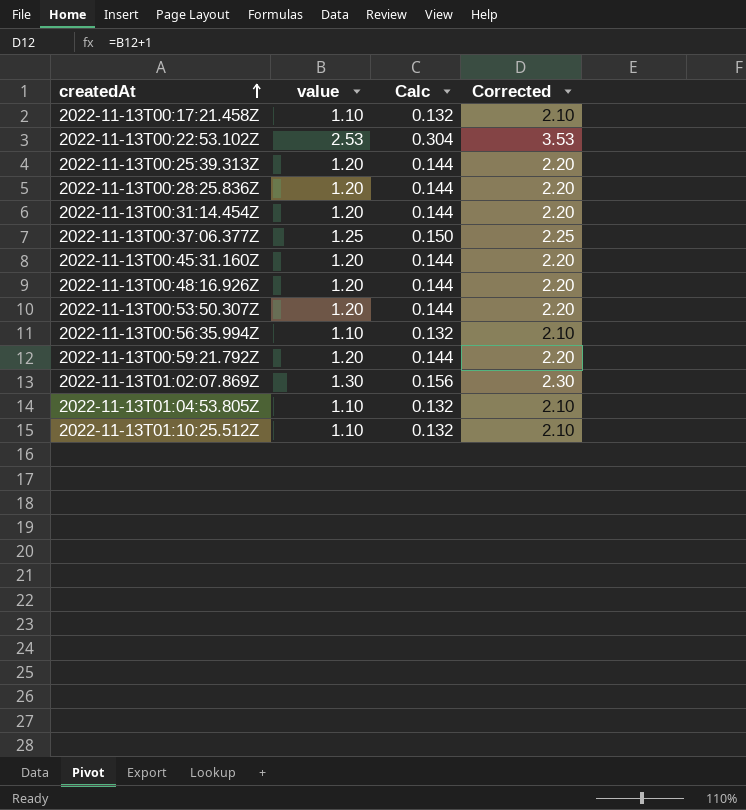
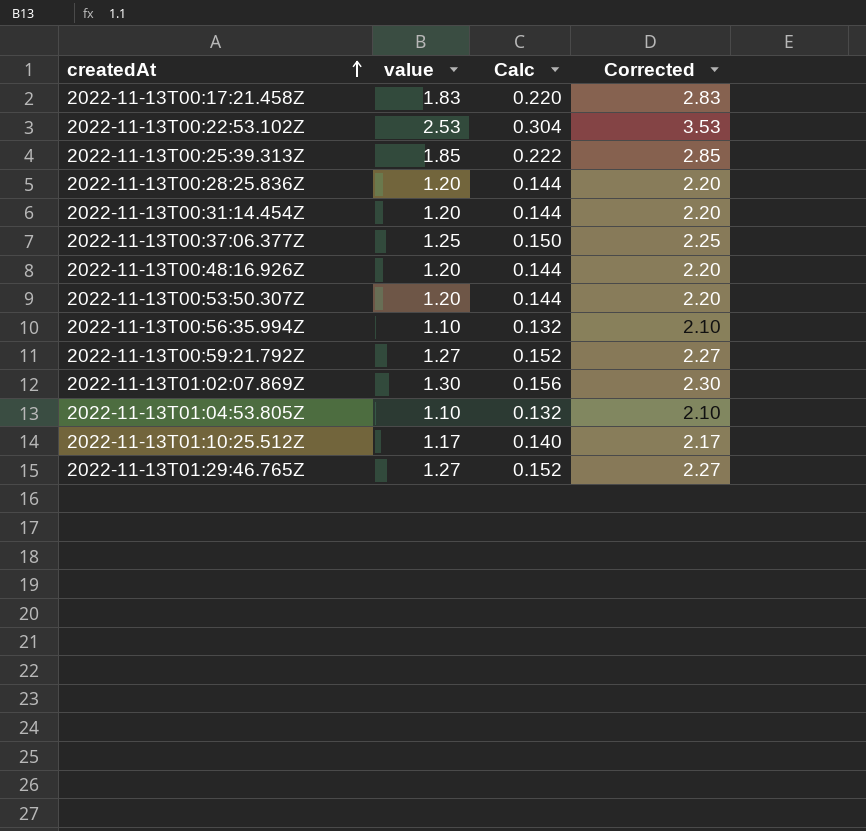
row 2022-11-13T00:45:31.160Z: 1.20 | 0.144 | 2.20 -> none
2022-11-13T00:17:21.458Z | value: 1.10 -> 1.83
2022-11-13T00:17:21.458Z | Calc: 0.132 -> 0.220
2022-11-13T00:17:21.458Z | Corrected: 2.10 -> 2.83
2022-11-13T00:25:39.313Z | value: 1.20 -> 1.85
2022-11-13T00:25:39.313Z | Calc: 0.144 -> 0.222
2022-11-13T00:25:39.313Z | Corrected: 2.20 -> 2.85
2022-11-13T00:59:21.792Z | value: 1.20 -> 1.27
2022-11-13T00:59:21.792Z | Calc: 0.144 -> 0.152
2022-11-13T00:59:21.792Z | Corrected: 2.20 -> 2.27
2022-11-13T01:10:25.512Z | value: 1.10 -> 1.17
2022-11-13T01:10:25.512Z | Calc: 0.132 -> 0.140
2022-11-13T01:10:25.512Z | Corrected: 2.10 -> 2.17
row 2022-11-13T01:29:46.765Z: none -> 1.27 | 0.152 | 2.27

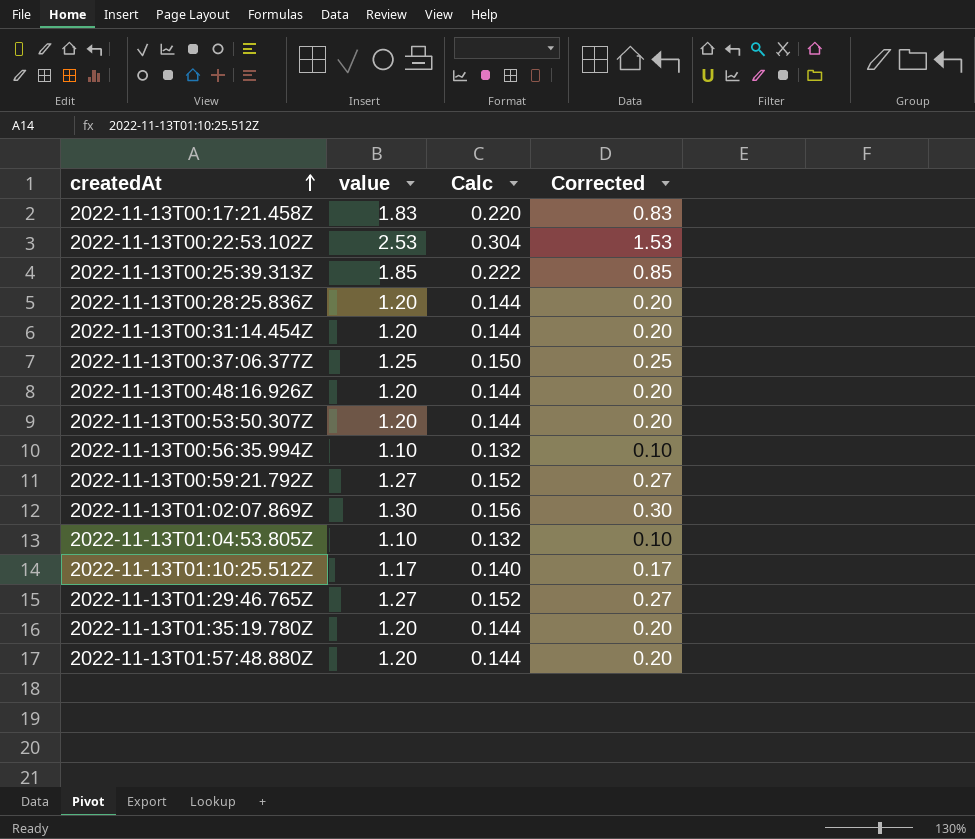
column Corrected | formula: [value] + 1 -> [value] - 1
row 2022-11-13T01:35:19.780Z: none -> 1.20 | 0.144 | 0.20
row 2022-11-13T01:57:48.880Z: none -> 1.20 | 0.144 | 0.20

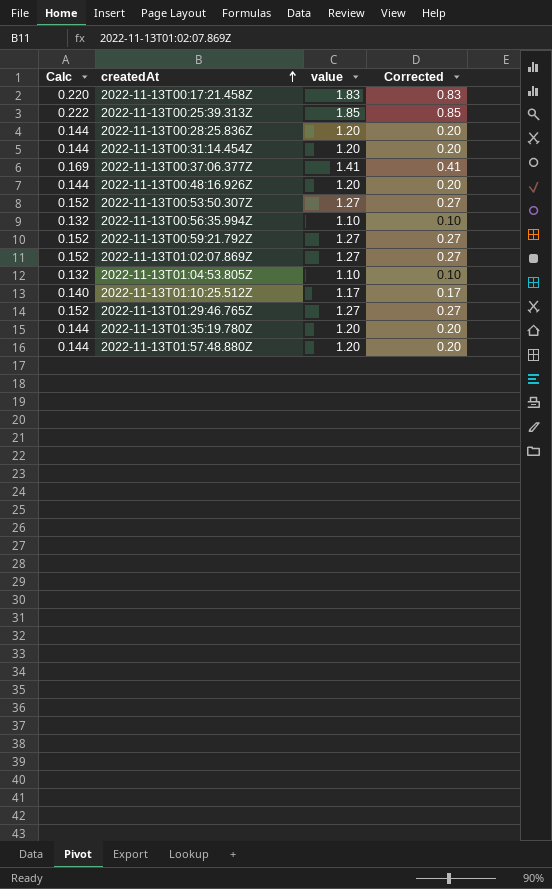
column Calc | position: 3 -> 1
row 2022-11-13T00:22:53.102Z: 2.53 | 0.304 | 1.53 -> none
2022-11-13T00:37:06.377Z | Calc: 0.150 -> 0.169
2022-11-13T00:37:06.377Z | value: 1.25 -> 1.41
2022-11-13T00:37:06.377Z | Corrected: 0.25 -> 0.41
2022-11-13T00:53:50.307Z | Calc: 0.144 -> 0.152
2022-11-13T00:53:50.307Z | value: 1.20 -> 1.27
2022-11-13T00:53:50.307Z | Corrected: 0.20 -> 0.27
2022-11-13T01:02:07.869Z | Calc: 0.156 -> 0.152
2022-11-13T01:02:07.869Z | value: 1.30 -> 1.27
2022-11-13T01:02:07.869Z | Corrected: 0.30 -> 0.27

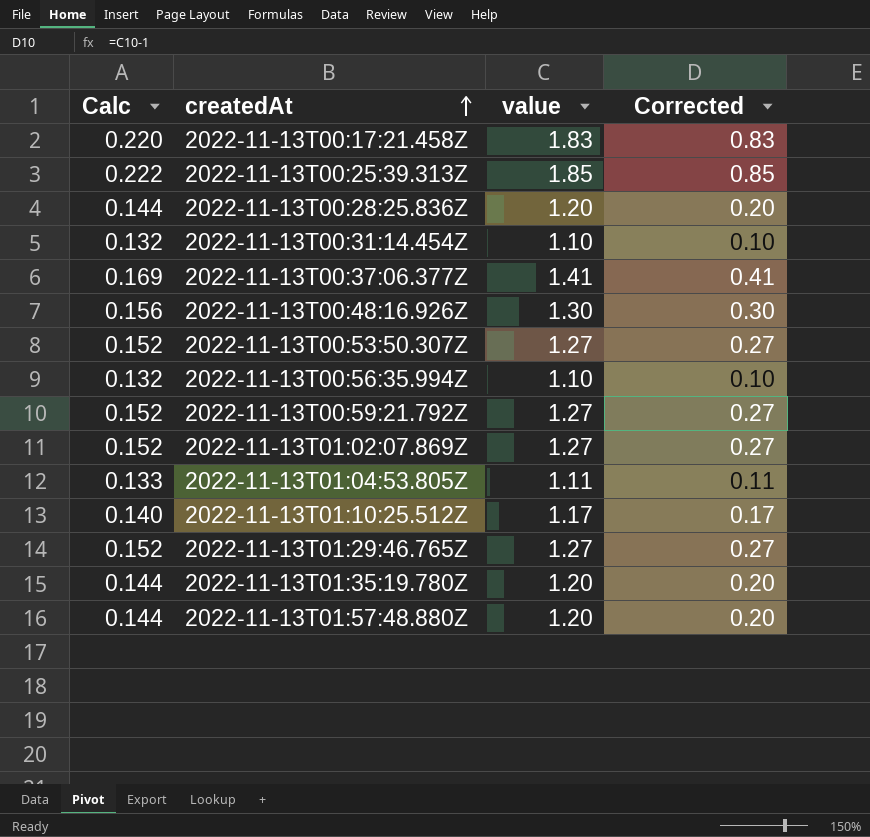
2022-11-13T00:31:14.454Z | Calc: 0.144 -> 0.132
2022-11-13T00:31:14.454Z | value: 1.20 -> 1.10
2022-11-13T00:31:14.454Z | Corrected: 0.20 -> 0.10
2022-11-13T00:48:16.926Z | Calc: 0.144 -> 0.156
2022-11-13T00:48:16.926Z | value: 1.20 -> 1.30
2022-11-13T00:48:16.926Z | Corrected: 0.20 -> 0.30
2022-11-13T01:04:53.805Z | Calc: 0.132 -> 0.133
2022-11-13T01:04:53.805Z | value: 1.10 -> 1.11
2022-11-13T01:04:53.805Z | Corrected: 0.10 -> 0.11

